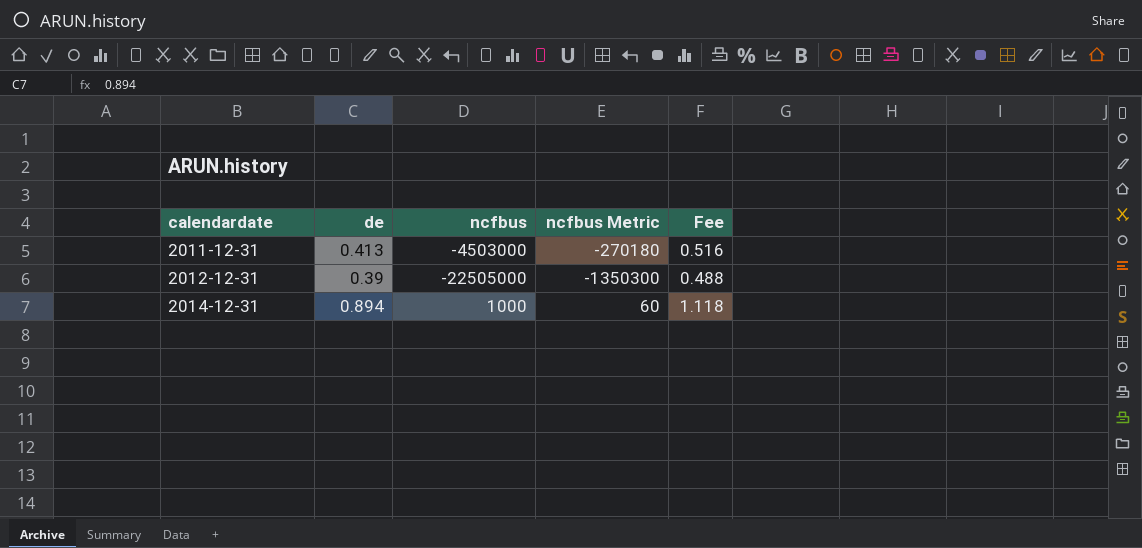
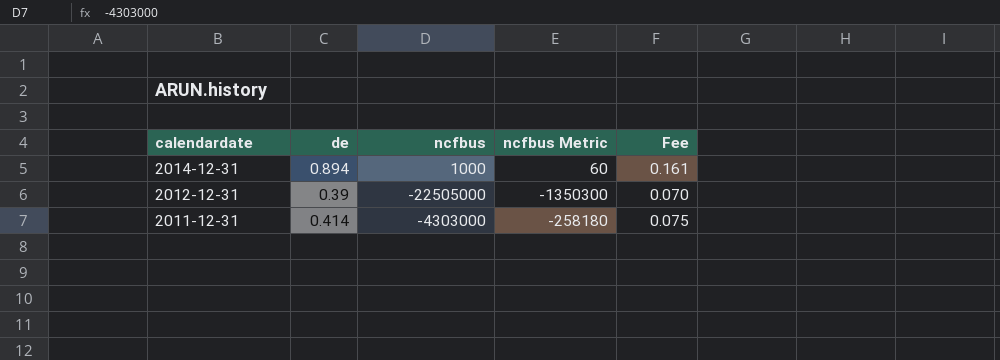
row order: calendardate ascending -> calendardate descending
column Fee | formula: [de] * 1.25 -> [de] * 0.18
2011-12-31 | de: 0.413 -> 0.414
2011-12-31 | ncfbus: -4503000 -> -4303000
2011-12-31 | ncfbus Metric: -270180 -> -258180

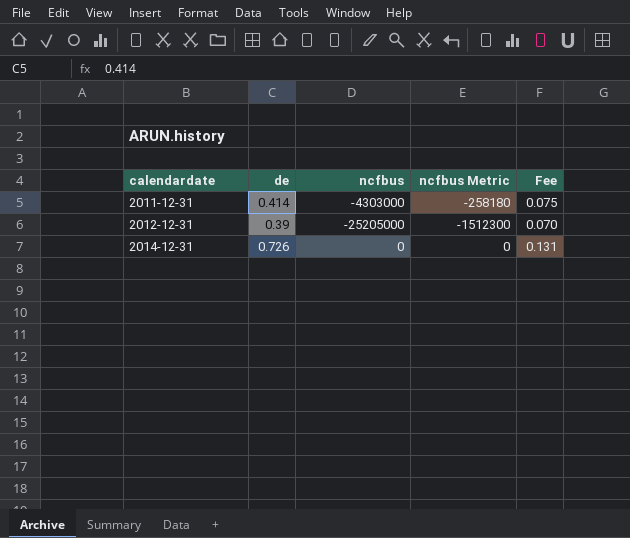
row order: calendardate descending -> calendardate ascending
2012-12-31 | ncfbus: -22505000 -> -25205000
2012-12-31 | ncfbus Metric: -1350300 -> -1512300
2014-12-31 | de: 0.894 -> 0.726
2014-12-31 | ncfbus: 1000 -> 0
2014-12-31 | ncfbus Metric: 60 -> 0
2014-12-31 | Fee: 0.161 -> 0.131

